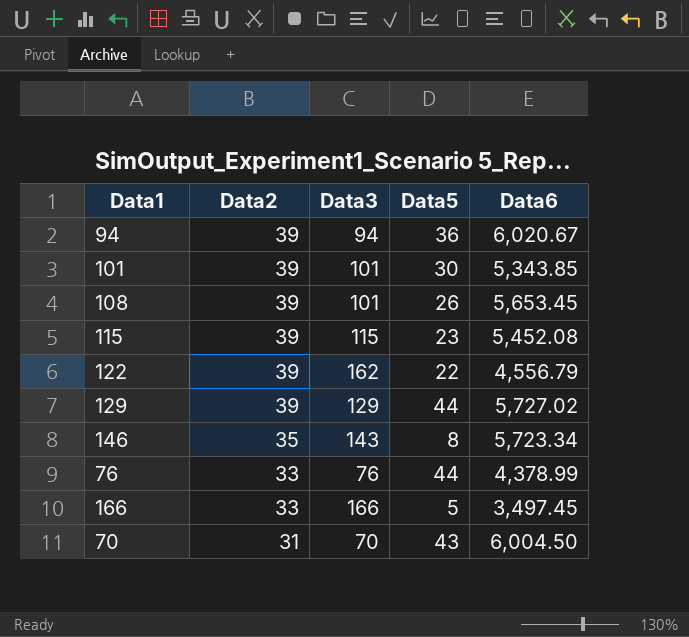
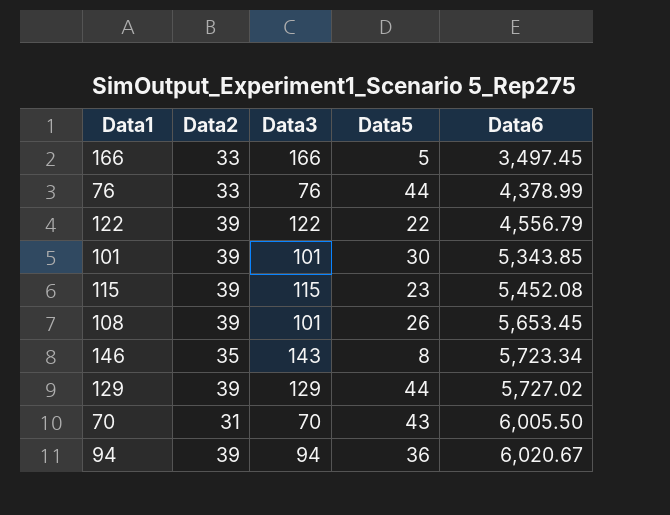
row order: Data2 descending -> Data6 ascending
122 | Data3: 162 -> 122
70 | Data6: 6,004.50 -> 6,005.50

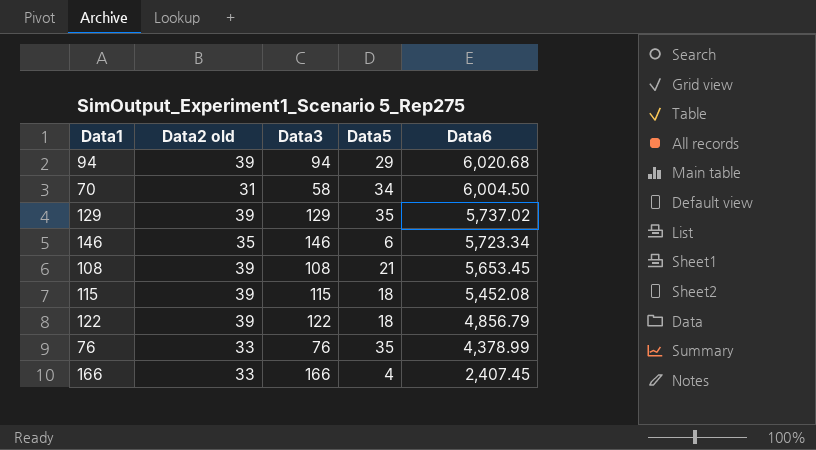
row order: Data6 ascending -> Data6 descending
column name: Data2 -> Data2 old
row 101: 39 | 101 | 30 | 5,343.85 -> none
94 | Data5: 36 -> 29
94 | Data6: 6,020.67 -> 6,020.68
70 | Data3: 70 -> 58
70 | Data5: 43 -> 34
70 | Data6: 6,005.50 -> 6,004.50
129 | Data5: 44 -> 35
129 | Data6: 5,727.02 -> 5,737.02
146 | Data3: 143 -> 146
146 | Data5: 8 -> 6
108 | Data3: 101 -> 108
108 | Data5: 26 -> 21
115 | Data5: 23 -> 18
122 | Data5: 22 -> 18
122 | Data6: 4,556.79 -> 4,856.79
76 | Data5: 44 -> 35
166 | Data5: 5 -> 4
166 | Data6: 3,497.45 -> 2,407.45

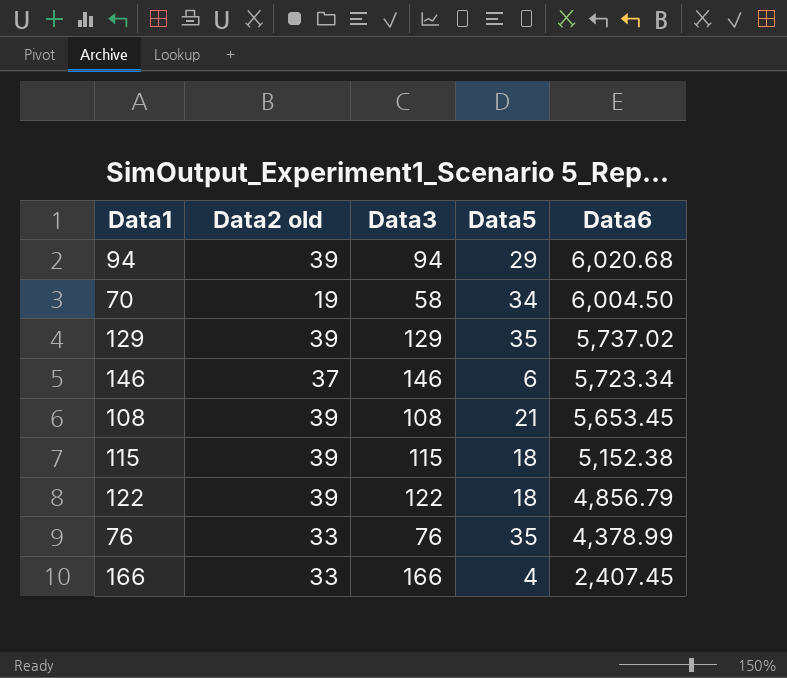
70 | Data2 old: 31 -> 19
146 | Data2 old: 35 -> 37
115 | Data6: 5,452.08 -> 5,152.38

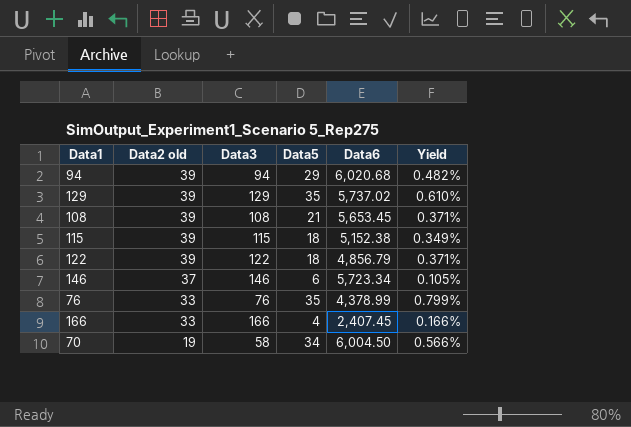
row order: Data6 descending -> Data2 old descending
column Yield | formula: none -> [Data5] / [Data6]

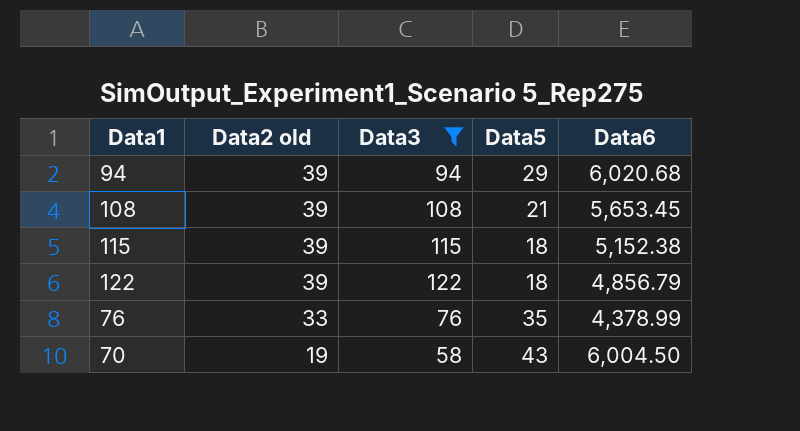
filter: none -> Data3 <= 122
column Yield | formula: [Data5] / [Data6] -> none
70 | Data5: 34 -> 43

